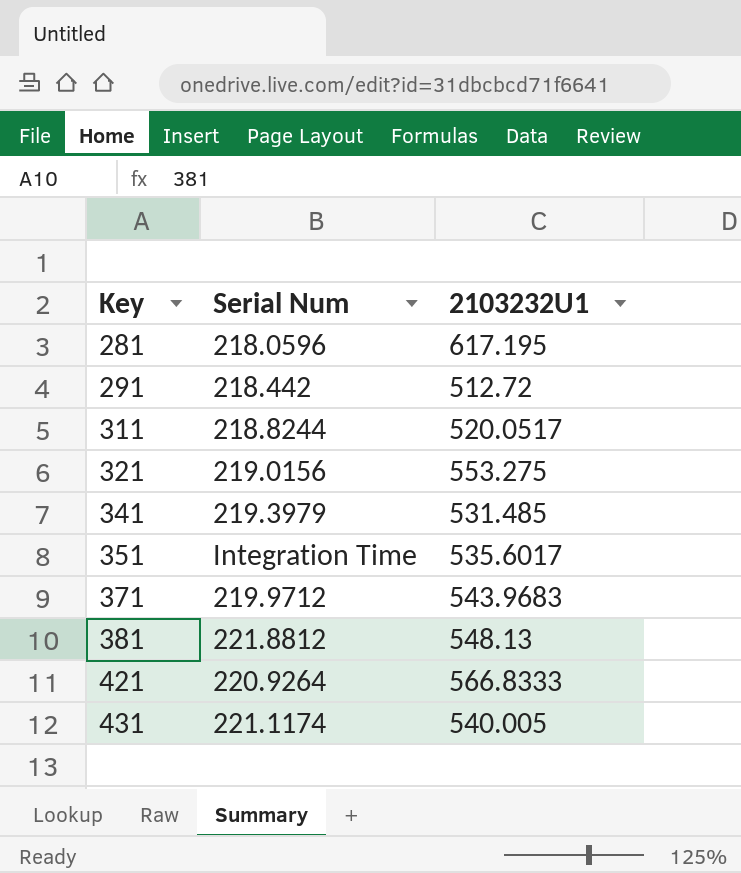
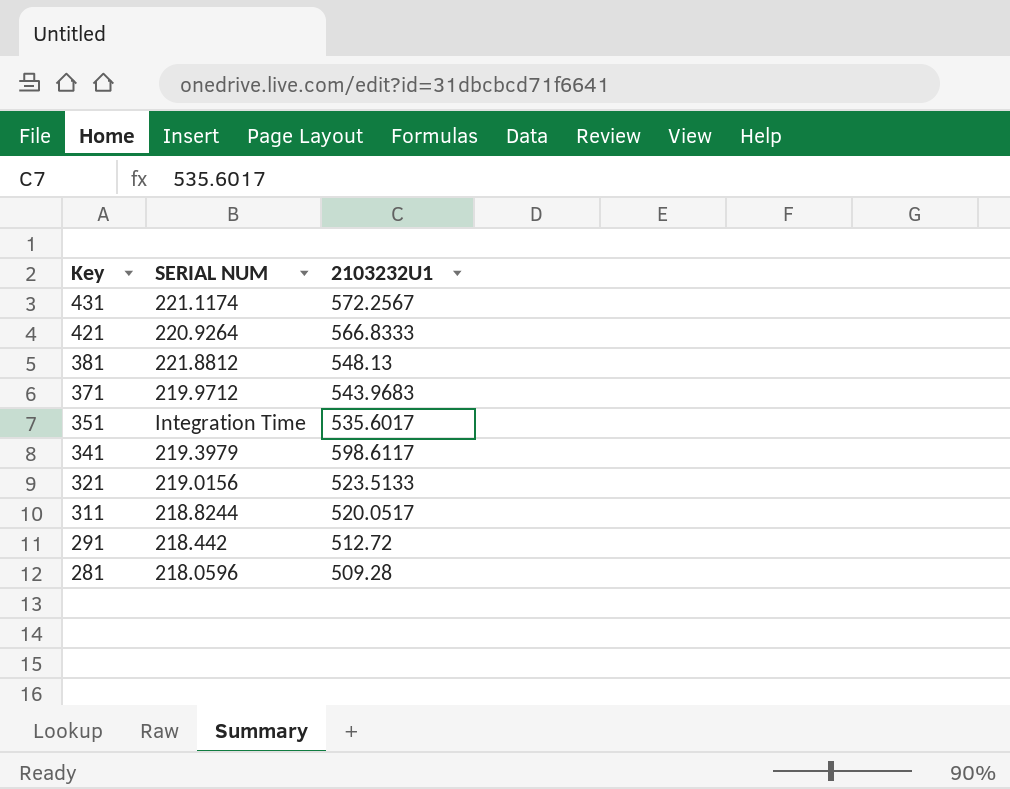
row order: Key ascending -> Key descending
column name: Serial Num -> SERIAL NUM
431 | 2103232U1: 540.005 -> 572.2567
341 | 2103232U1: 531.485 -> 598.6117
321 | 2103232U1: 553.275 -> 523.5133
281 | 2103232U1: 617.195 -> 509.28

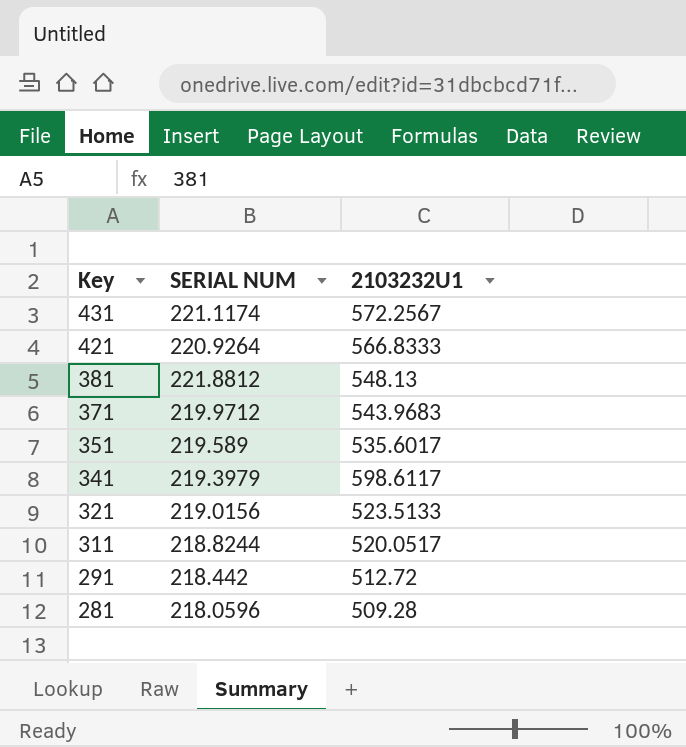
351 | SERIAL NUM: Integration Time -> 219.589

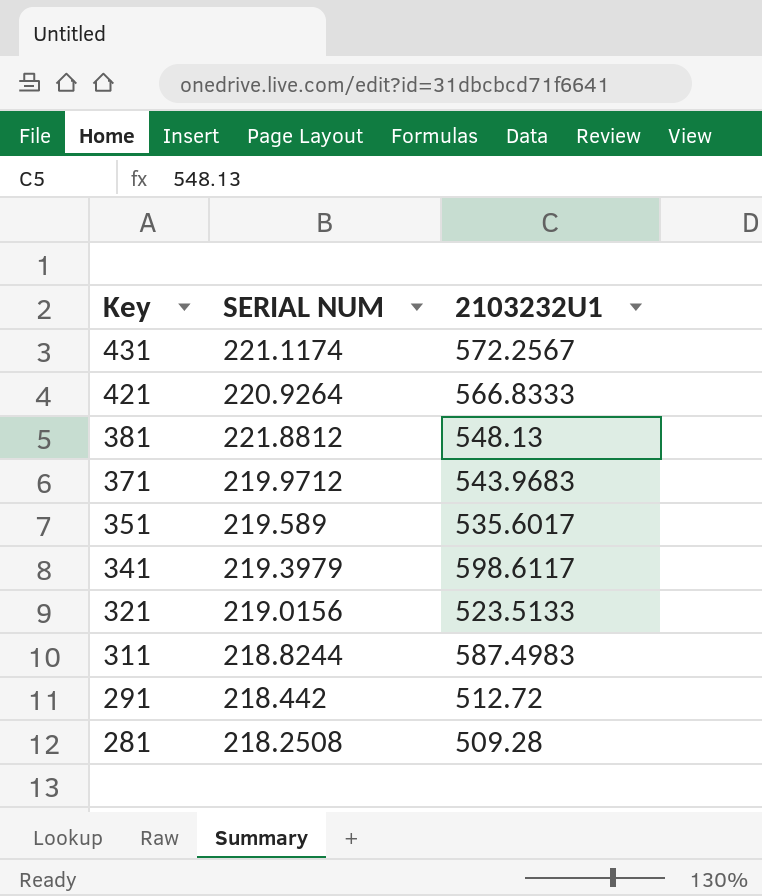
311 | 2103232U1: 520.0517 -> 587.4983
281 | SERIAL NUM: 218.0596 -> 218.2508

